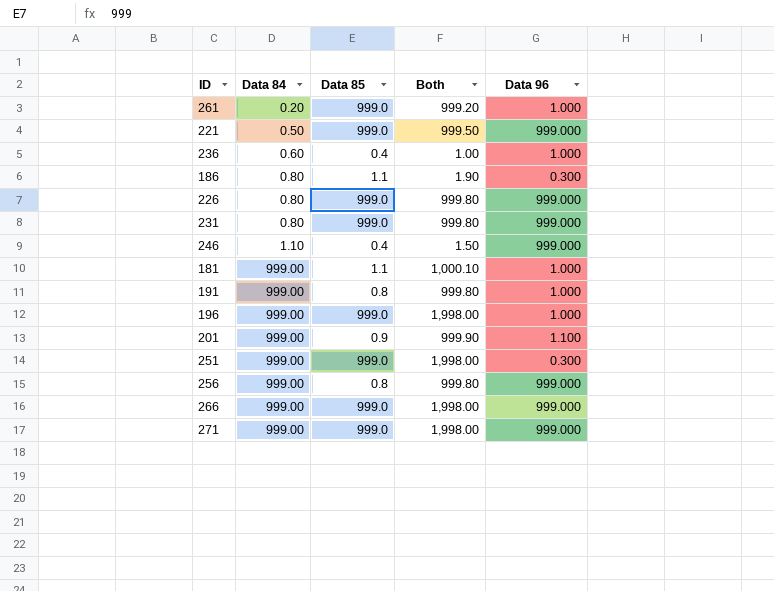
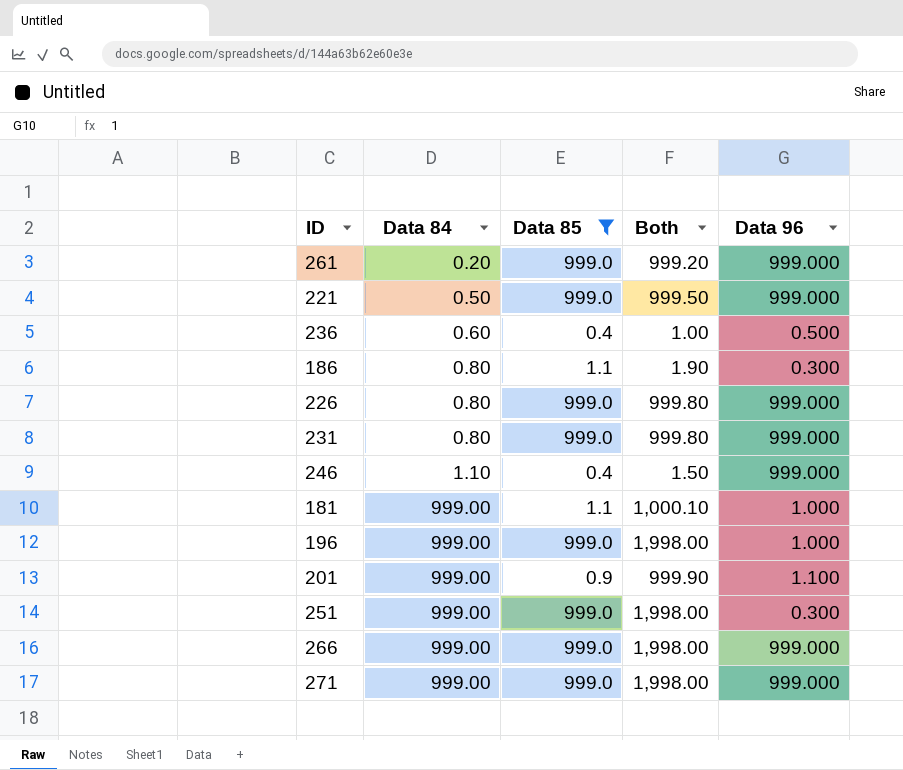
filter: none -> Data 85 != 0.8
261 | Data 96: 1.000 -> 999.000
236 | Data 96: 1.000 -> 0.500

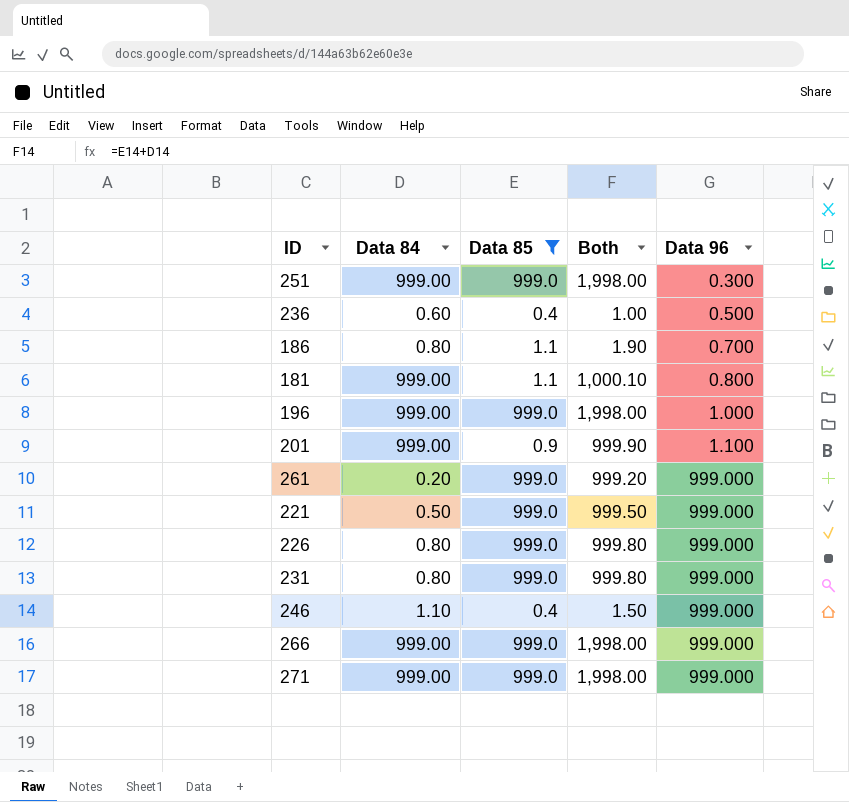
row order: Data 84 ascending -> Data 96 ascending
186 | Data 96: 0.300 -> 0.700
181 | Data 96: 1.000 -> 0.800

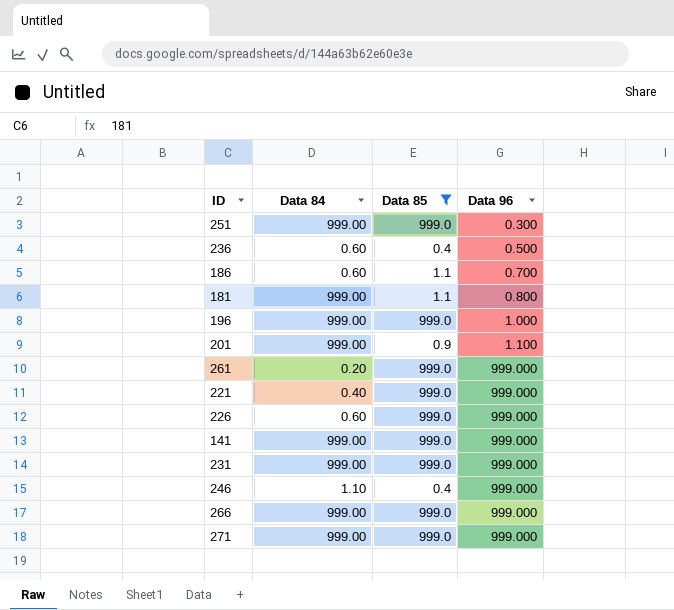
column Both | formula: [Data 84] + [Data 85] -> none
186 | Data 84: 0.80 -> 0.60
221 | Data 84: 0.50 -> 0.40
226 | Data 84: 0.80 -> 0.60
row 141: none -> 999.00 | 999.0 | 999.000
231 | Data 84: 0.80 -> 999.00

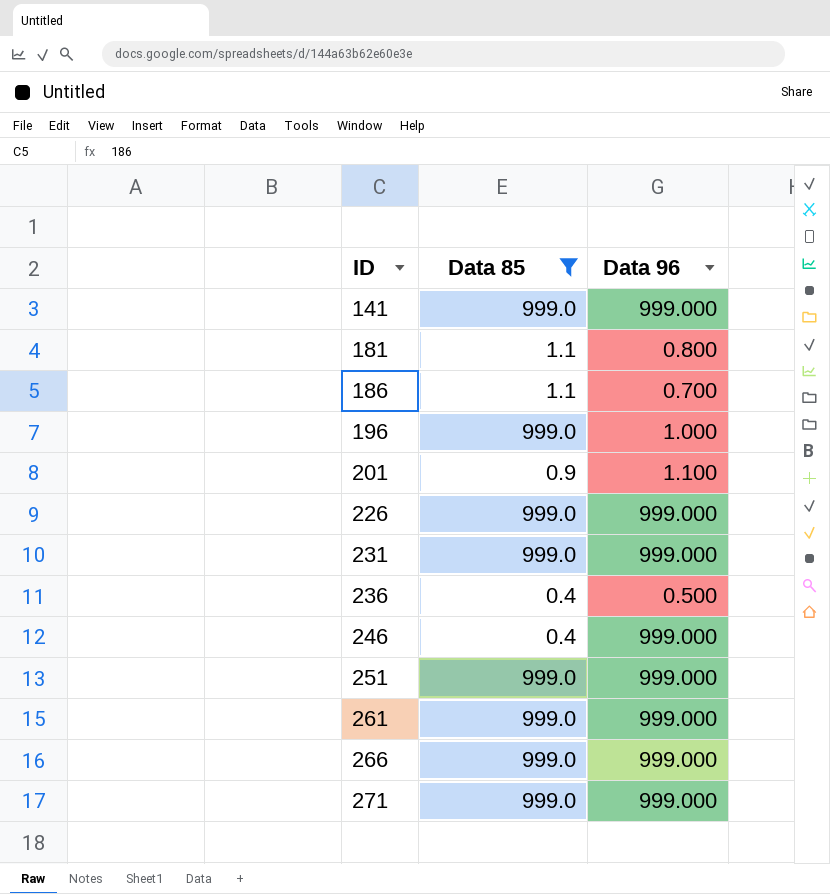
row order: Data 96 ascending -> ID ascending
column Data 84 | position: 2 -> none
row 221: 0.40 | 999.0 | 999.000 -> none
251 | Data 96: 0.300 -> 999.000

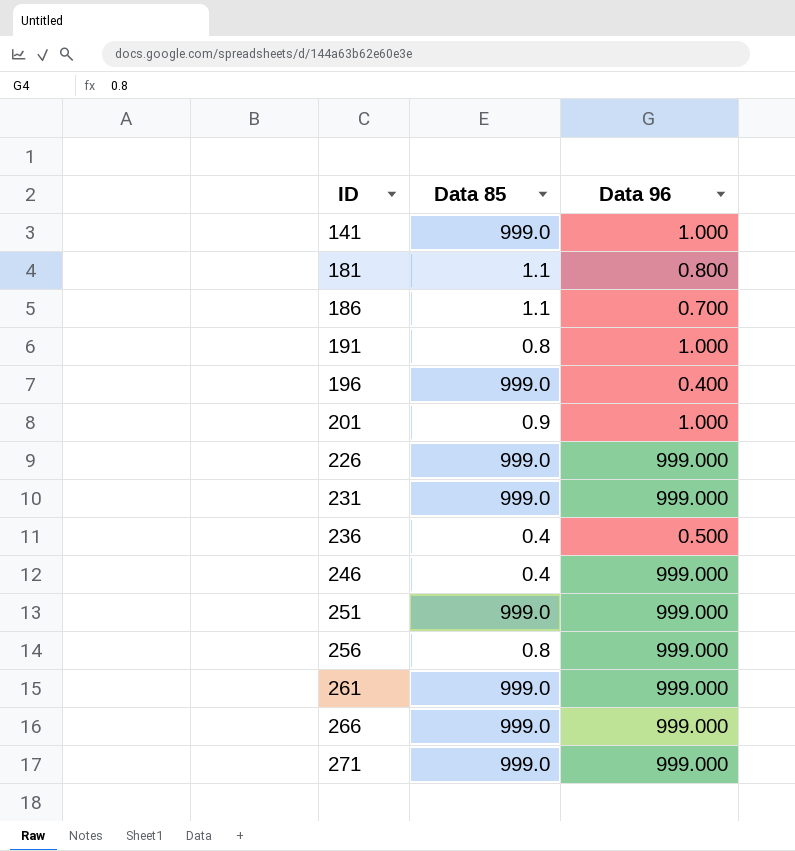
filter: Data 85 != 0.8 -> none
141 | Data 96: 999.000 -> 1.000
196 | Data 96: 1.000 -> 0.400
201 | Data 96: 1.100 -> 1.000

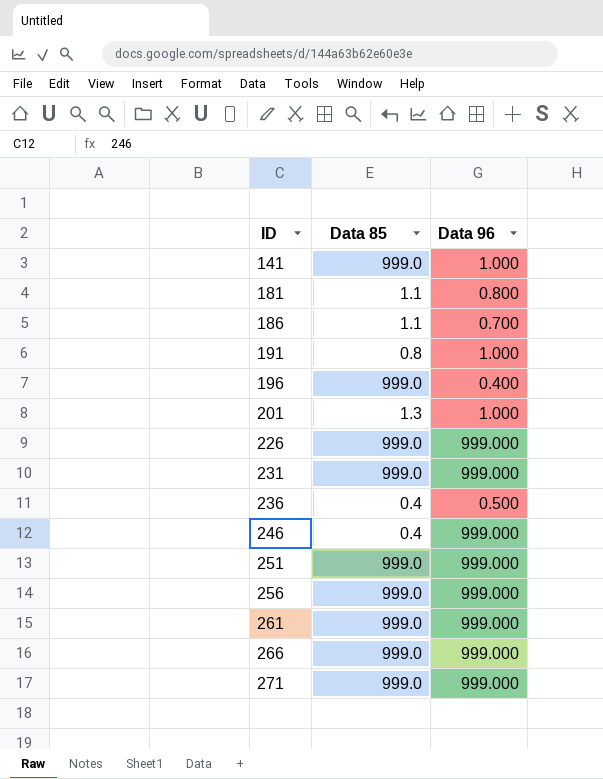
201 | Data 85: 0.9 -> 1.3
256 | Data 85: 0.8 -> 999.0

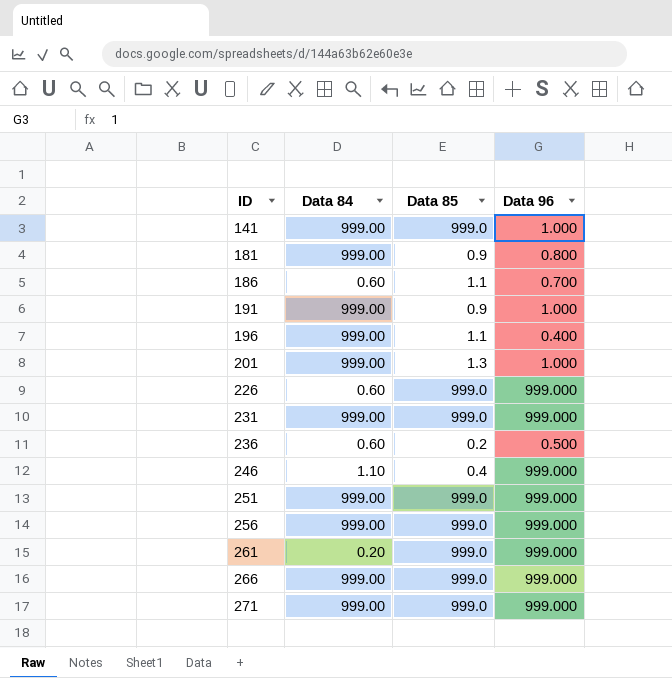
column Data 84 | position: none -> 2
181 | Data 85: 1.1 -> 0.9
191 | Data 85: 0.8 -> 0.9
196 | Data 85: 999.0 -> 1.1
236 | Data 85: 0.4 -> 0.2

